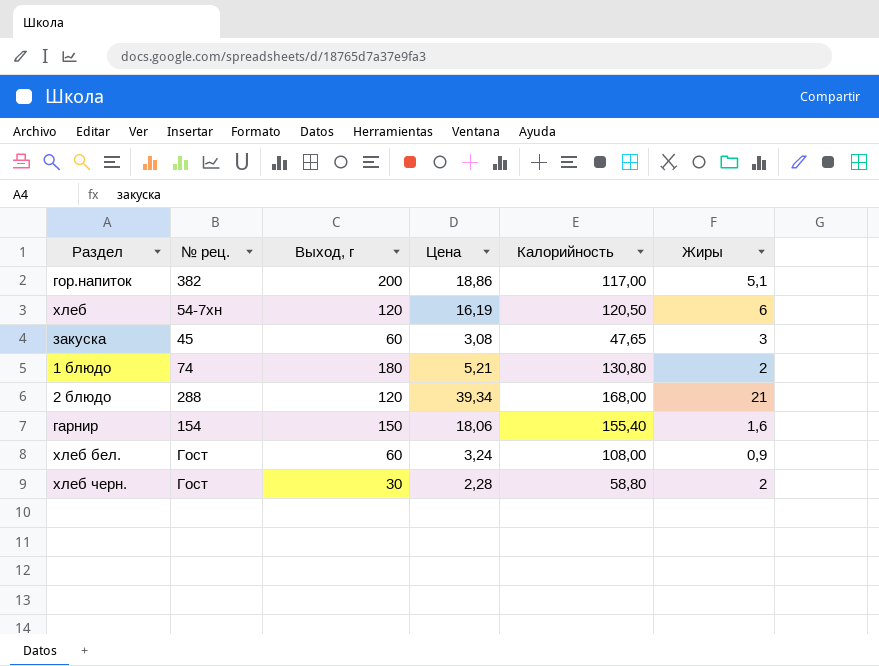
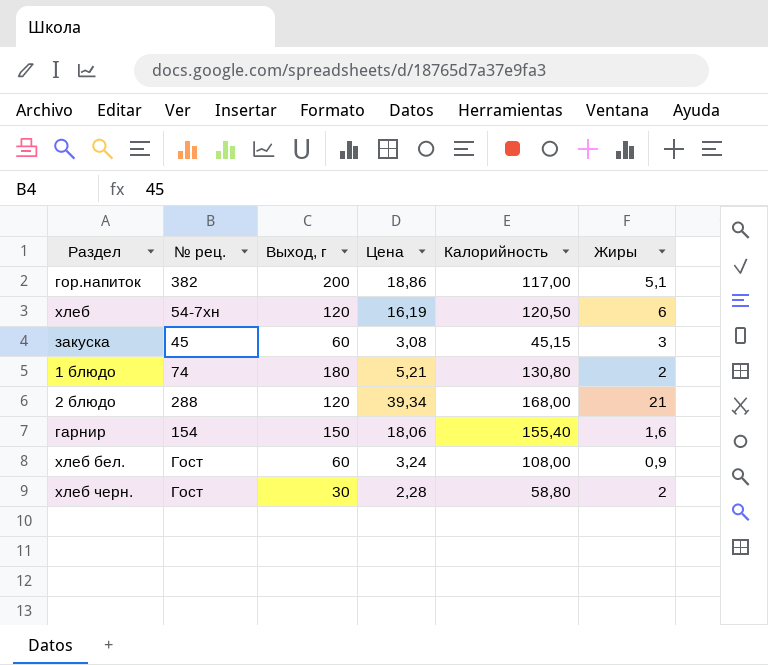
закуска | Калорийность: 47,65 -> 45,15

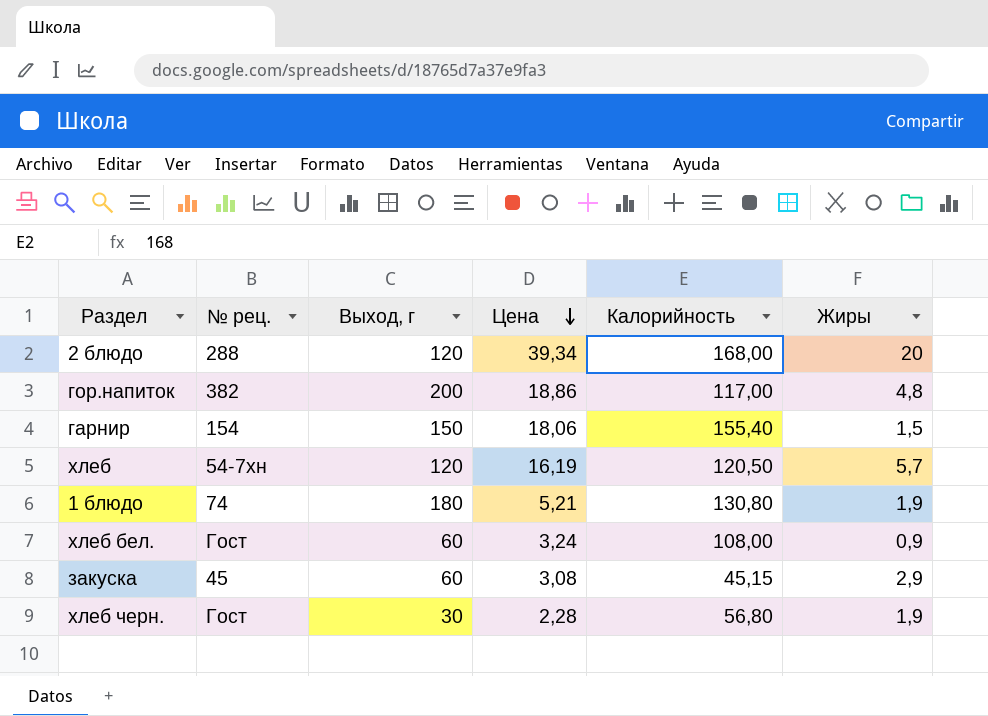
row order: none -> Цена descending
2 блюдо | Жиры: 21 -> 20
гор.напиток | Жиры: 5,1 -> 4,8
гарнир | Жиры: 1,6 -> 1,5
хлеб | Жиры: 6 -> 5,7
1 блюдо | Жиры: 2 -> 1,9
закуска | Жиры: 3 -> 2,9
хлеб черн. | Калорийность: 58,80 -> 56,80
хлеб черн. | Жиры: 2 -> 1,9

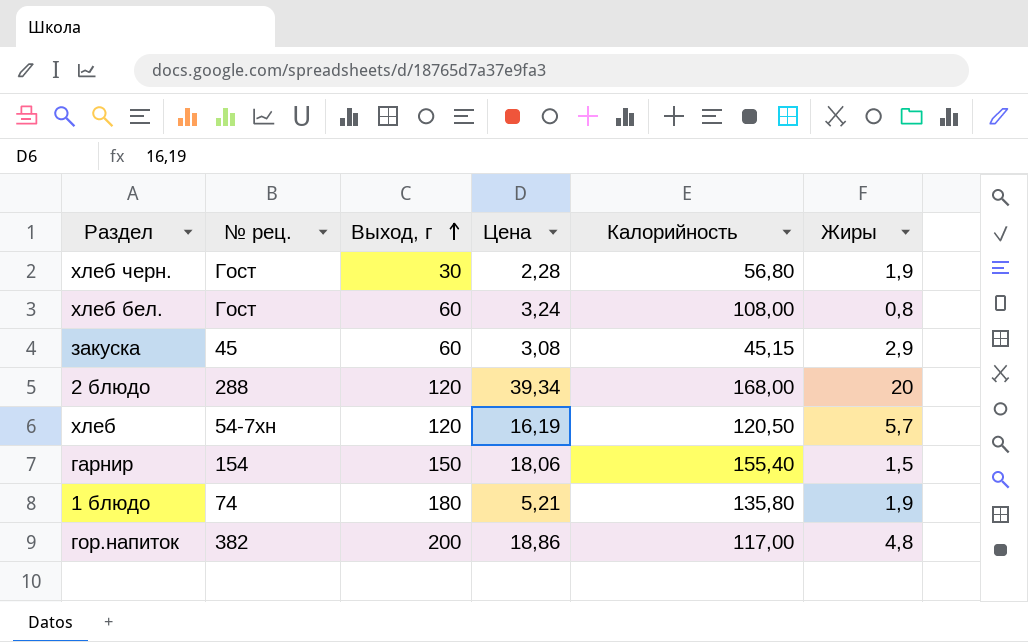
row order: Цена descending -> Выход, г ascending
хлеб бел. | Жиры: 0,9 -> 0,8
1 блюдо | Калорийность: 130,80 -> 135,80

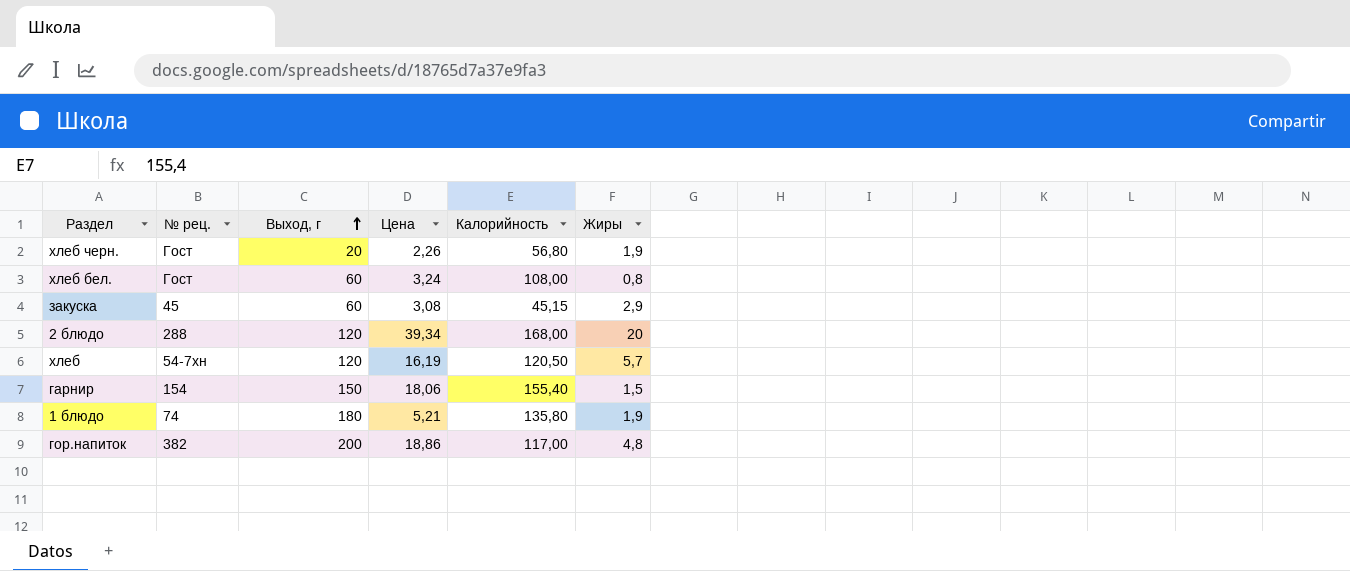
хлеб черн. | Выход, г: 30 -> 20
хлеб черн. | Цена: 2,28 -> 2,26

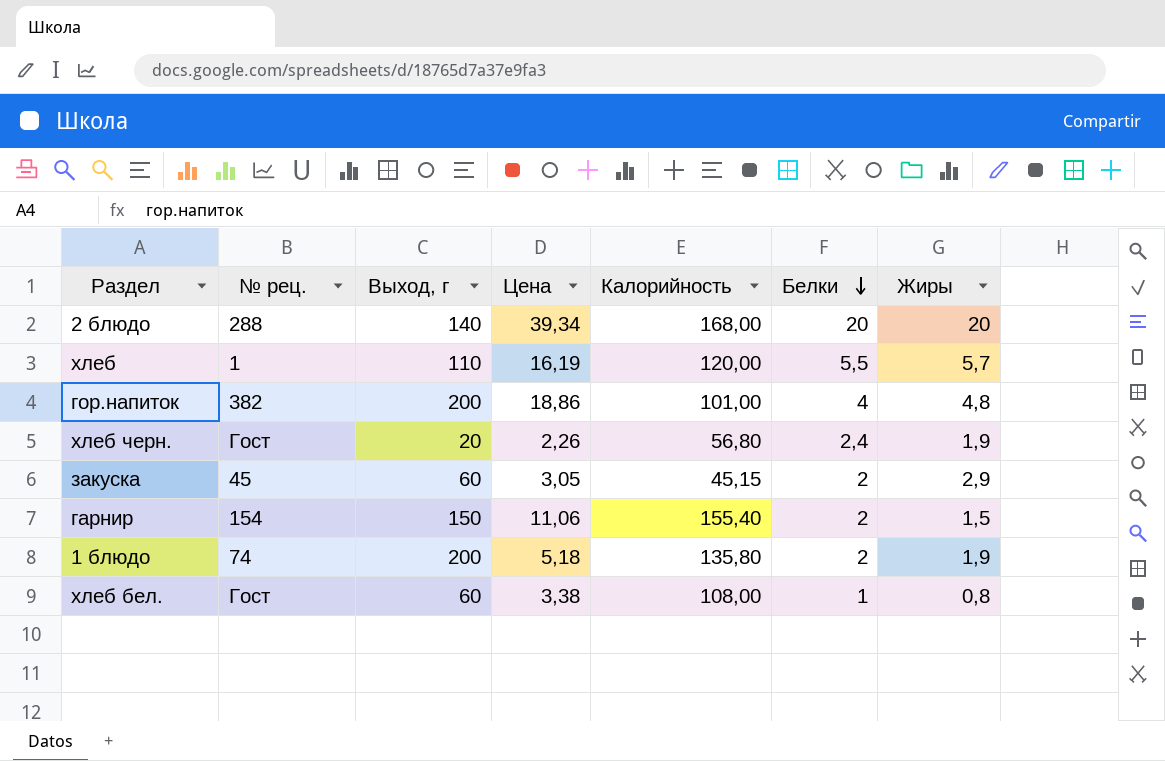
row order: Выход, г ascending -> Белки descending
column Белки | position: none -> 6
2 блюдо | Выход, г: 120 -> 140
хлеб | № рец.: 54-7хн -> 1
хлеб | Выход, г: 120 -> 110
хлеб | Калорийность: 120,50 -> 120,00
гор.напиток | Калорийность: 117,00 -> 101,00
закуска | Цена: 3,08 -> 3,05
гарнир | Цена: 18,06 -> 11,06
1 блюдо | Выход, г: 180 -> 200
1 блюдо | Цена: 5,21 -> 5,18
хлеб бел. | Цена: 3,24 -> 3,38

